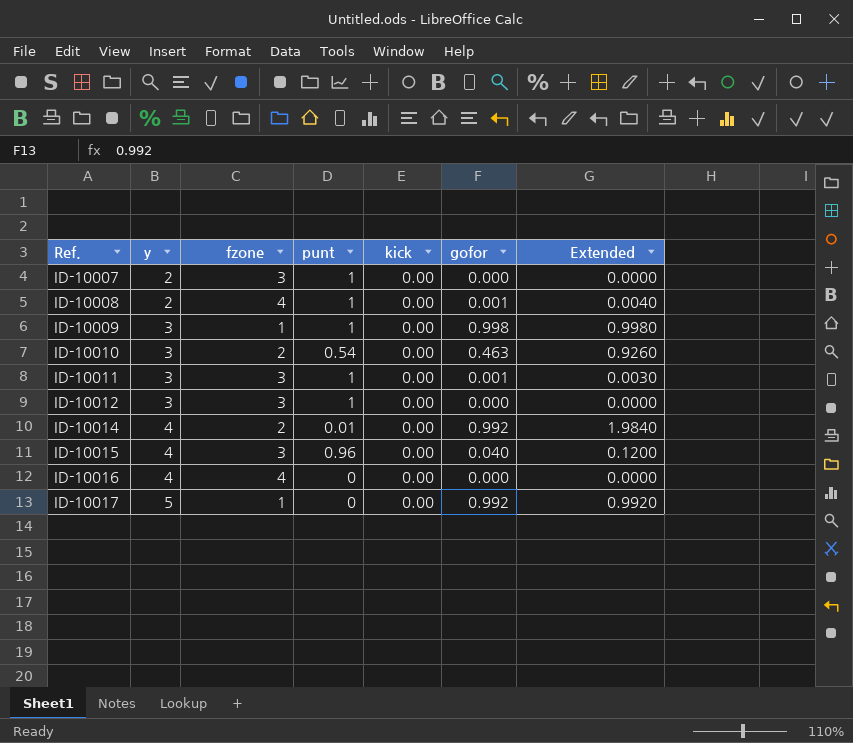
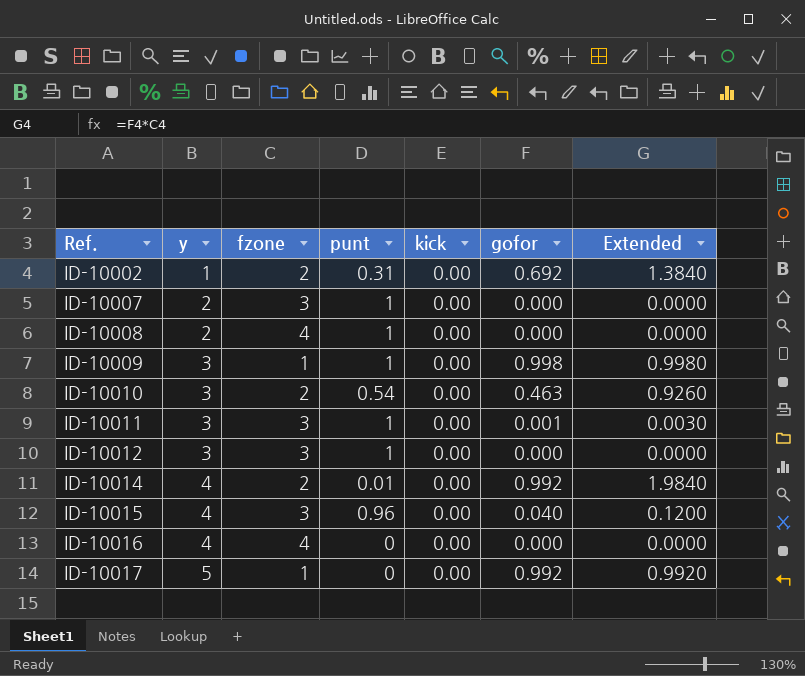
row ID-10002: none -> 1 | 2 | 0.31 | 0.00 | 0.692 | 1.3840
ID-10008 | gofor: 0.001 -> 0.000
ID-10008 | Extended: 0.0040 -> 0.0000

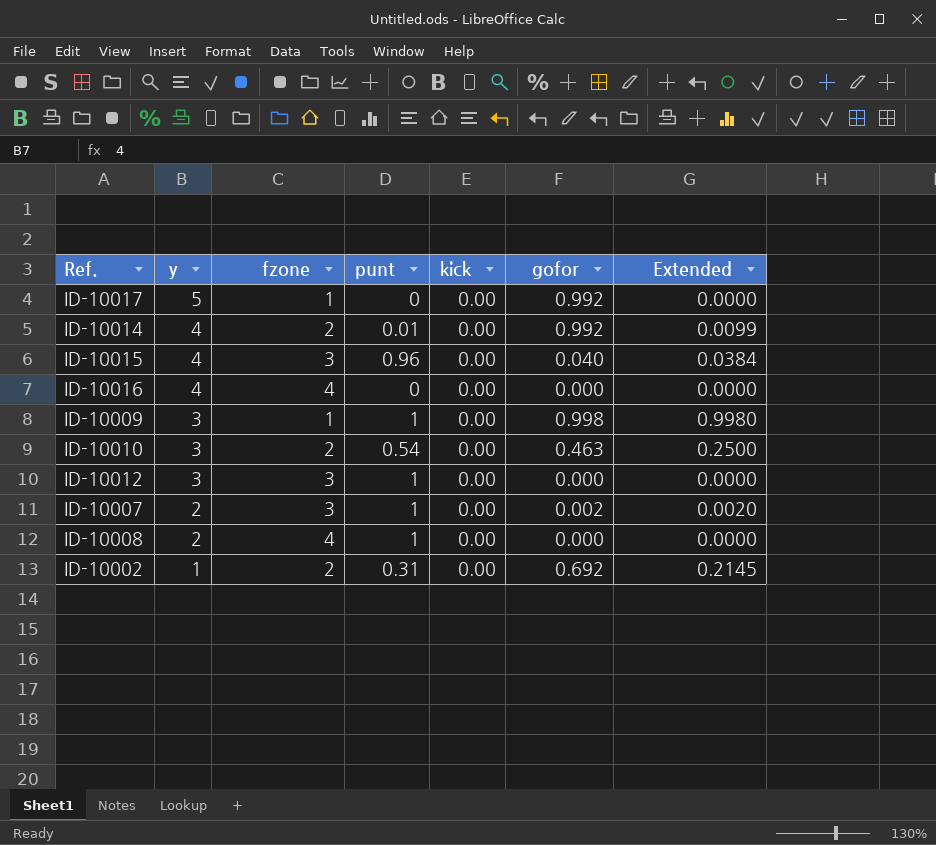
row order: Ref. ascending -> y descending
column Extended | formula: [fzone] * [gofor] -> [punt] * [gofor]
row ID-10011: 3 | 3 | 1 | 0.00 | 0.001 | 0.0030 -> none
ID-10007 | gofor: 0.000 -> 0.002

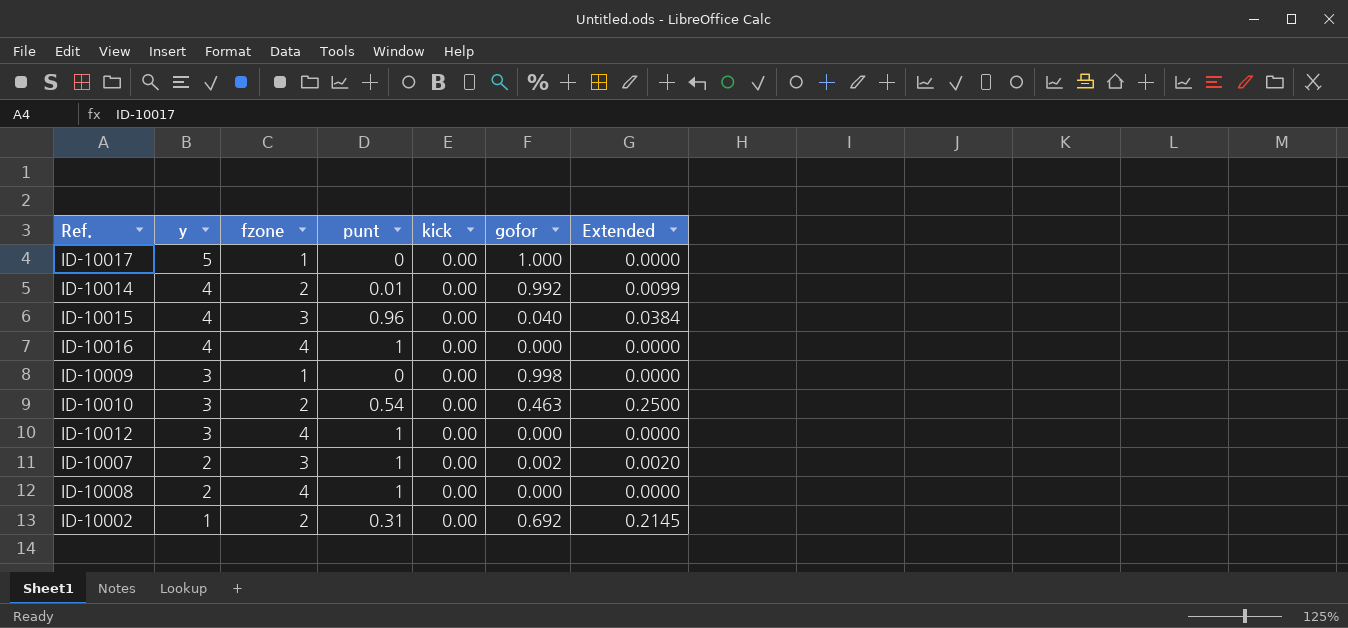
ID-10017 | gofor: 0.992 -> 1.000
ID-10016 | punt: 0 -> 1
ID-10009 | punt: 1 -> 0
ID-10009 | Extended: 0.9980 -> 0.0000
ID-10012 | fzone: 3 -> 4

